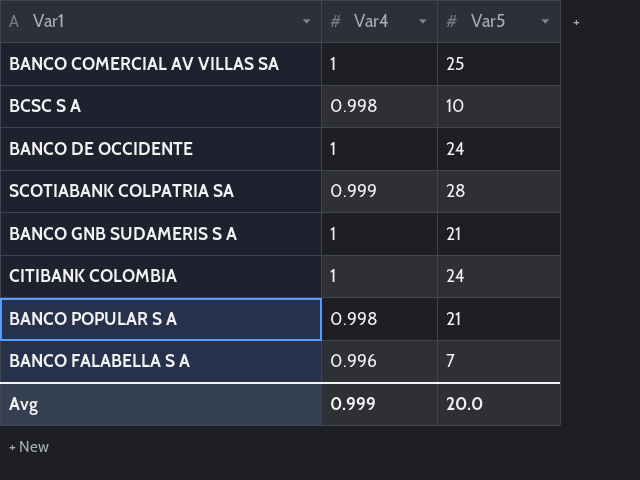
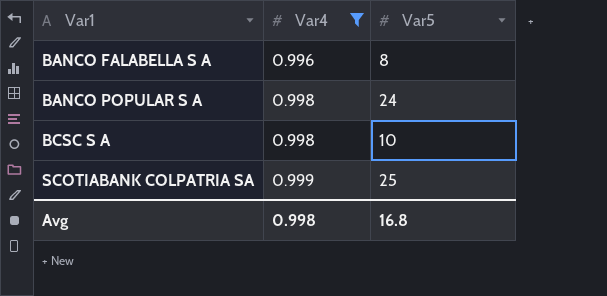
filter: none -> Var4 != 1
row order: none -> Var1 ascending
BANCO FALABELLA S A | Var5: 7 -> 8
BANCO POPULAR S A | Var5: 21 -> 24
SCOTIABANK COLPATRIA SA | Var5: 28 -> 25
Avg | Var4: 0.999 -> 0.998
Avg | Var5: 20.0 -> 16.8

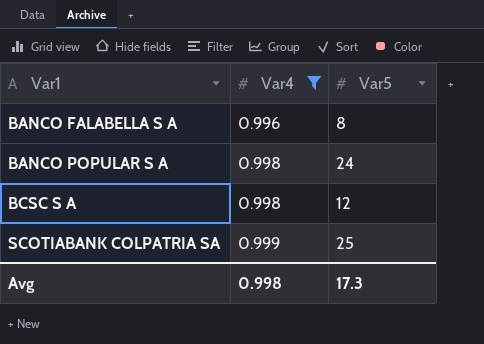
BCSC S A | Var5: 10 -> 12
Avg | Var5: 16.8 -> 17.3

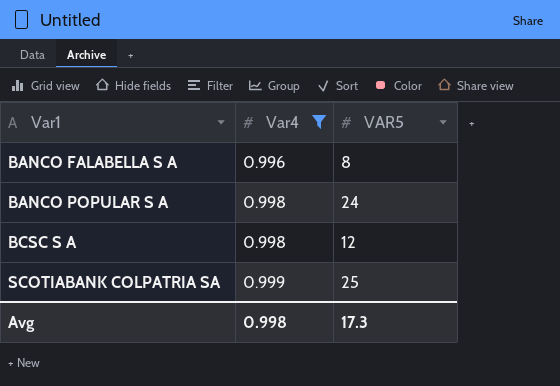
column name: Var5 -> VAR5

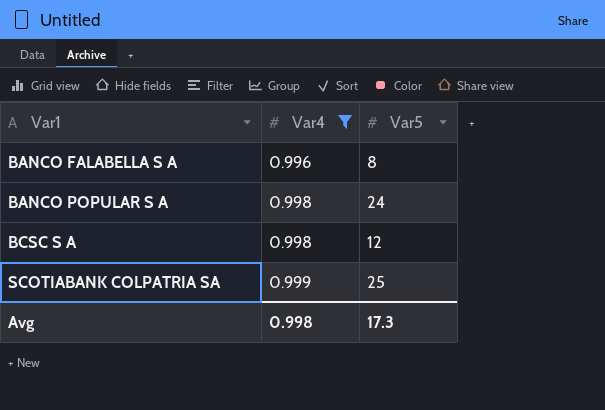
column name: VAR5 -> Var5

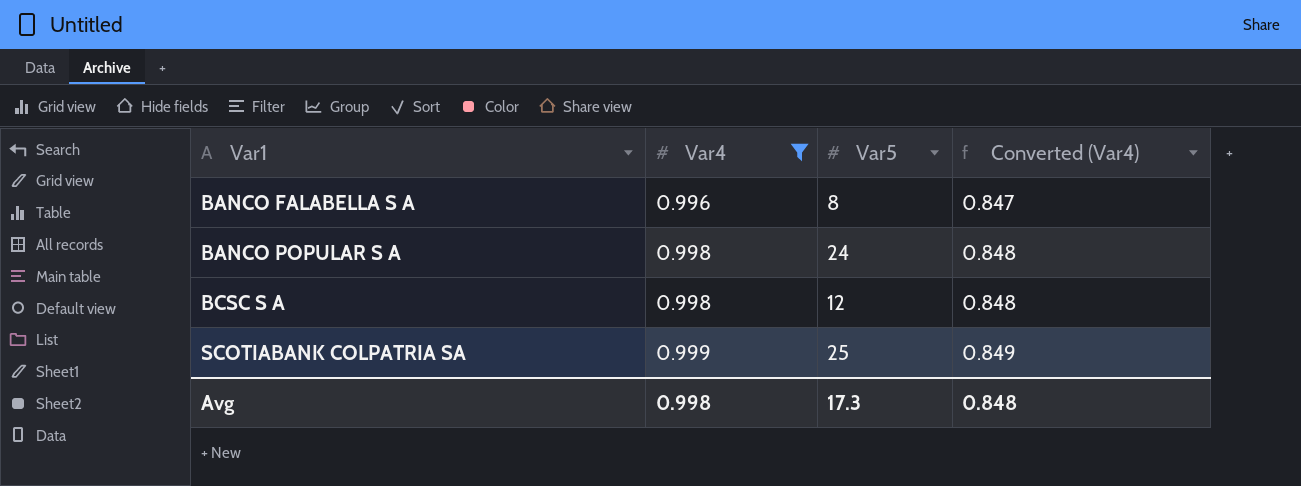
column Converted (Var4) | formula: none -> [Var4] * 0.85

